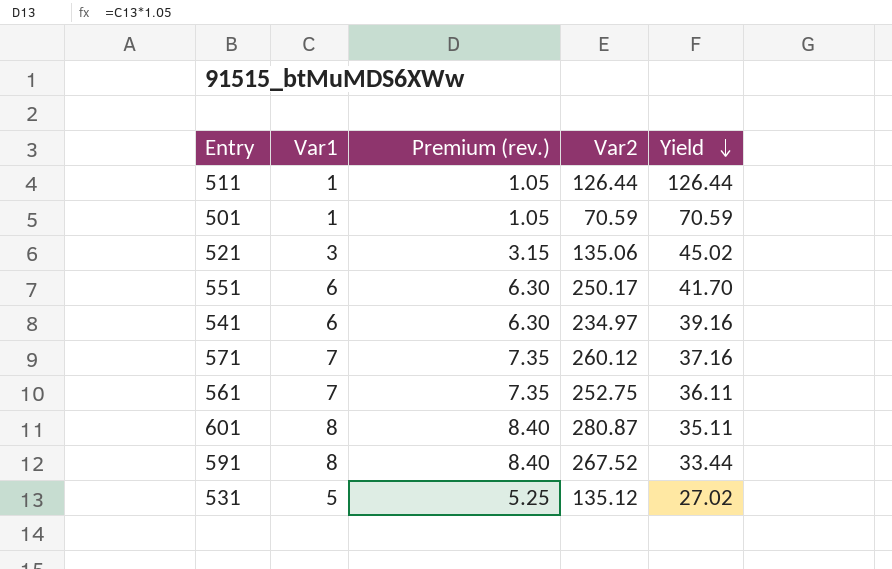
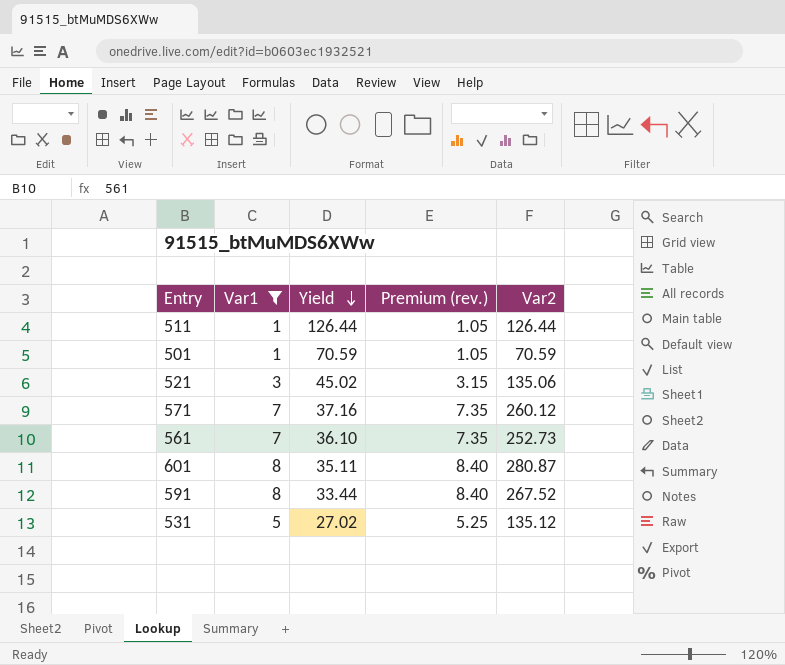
filter: none -> Var1 != 6
column Yield | position: 5 -> 3
561 | Yield: 36.11 -> 36.10
561 | Var2: 252.75 -> 252.73

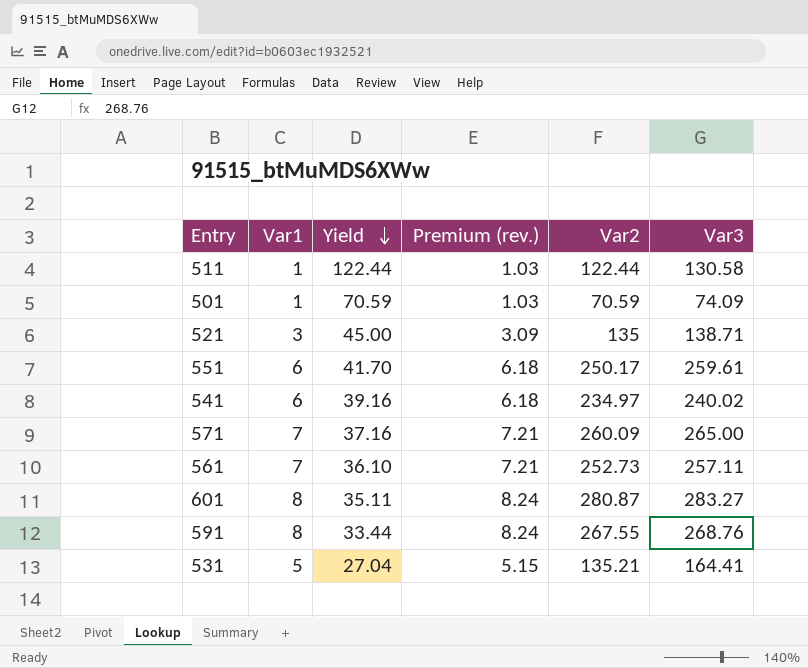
filter: Var1 != 6 -> none
column Premium (rev.) | formula: [Var1] * 1.05 -> [Var1] * 1.03
column Var3 | position: none -> 6
511 | Yield: 126.44 -> 122.44
511 | Var2: 126.44 -> 122.44
521 | Yield: 45.02 -> 45.00
521 | Var2: 135.06 -> 135
571 | Var2: 260.12 -> 260.09
591 | Var2: 267.52 -> 267.55
531 | Yield: 27.02 -> 27.04
531 | Var2: 135.12 -> 135.21

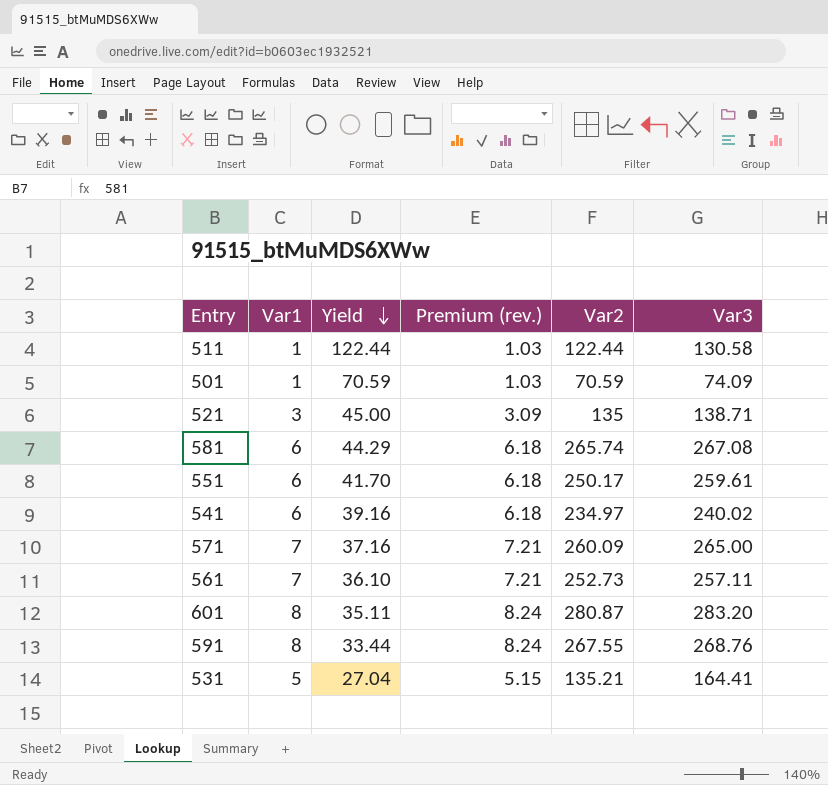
row 581: none -> 6 | 44.29 | 6.18 | 265.74 | 267.08
601 | Var3: 283.27 -> 283.20

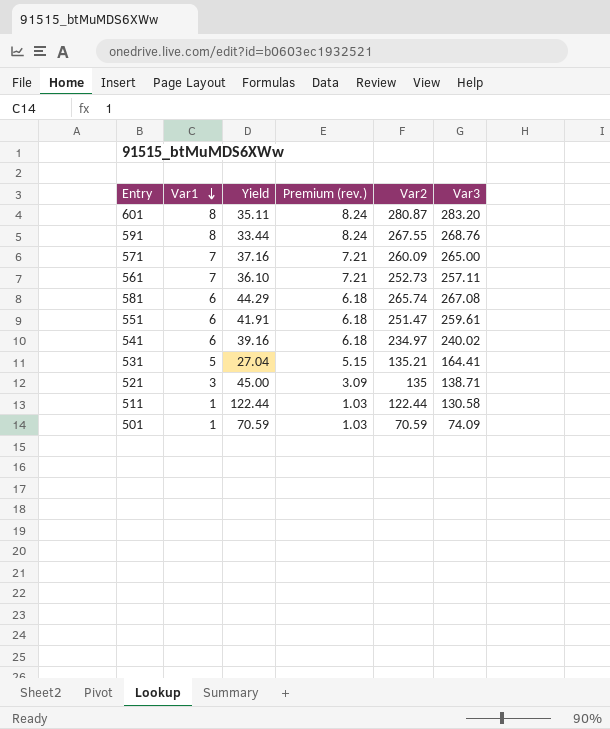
row order: Yield descending -> Var1 descending
551 | Yield: 41.70 -> 41.91
551 | Var2: 250.17 -> 251.47

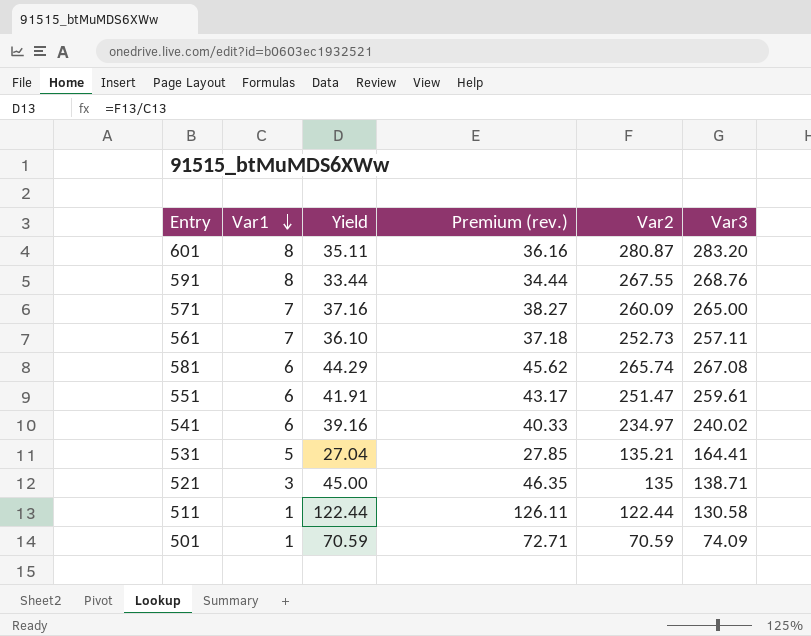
column Premium (rev.) | formula: [Var1] * 1.03 -> [Yield] * 1.03

